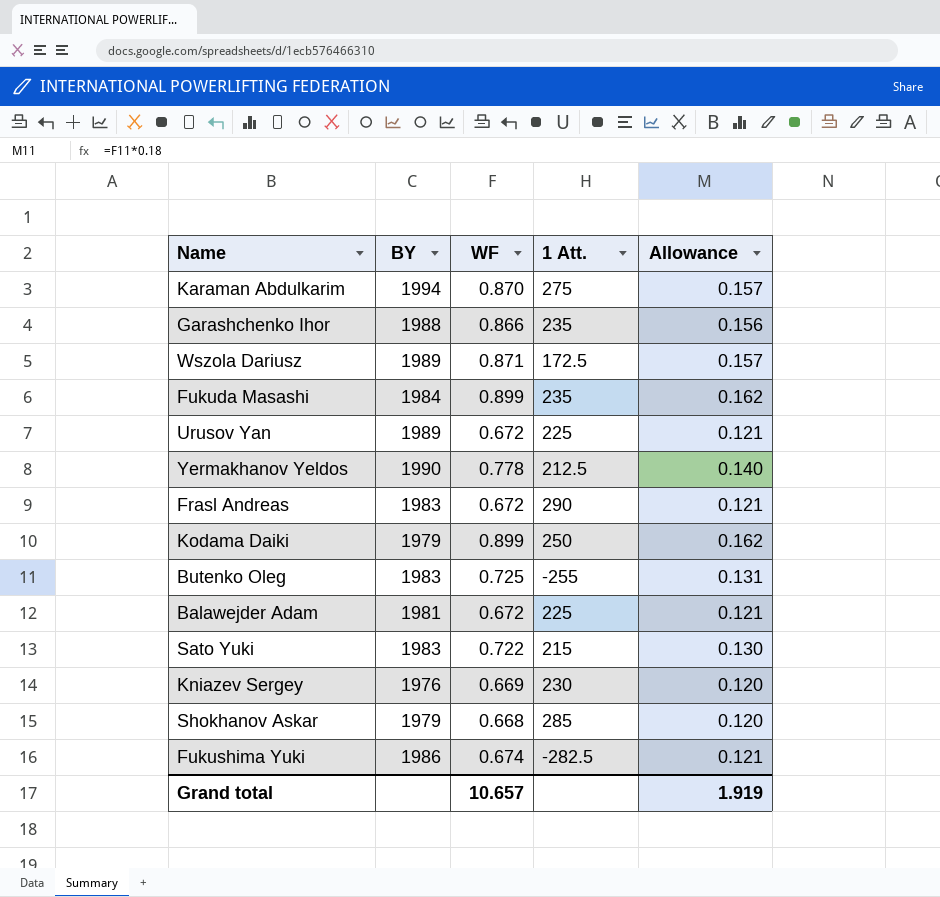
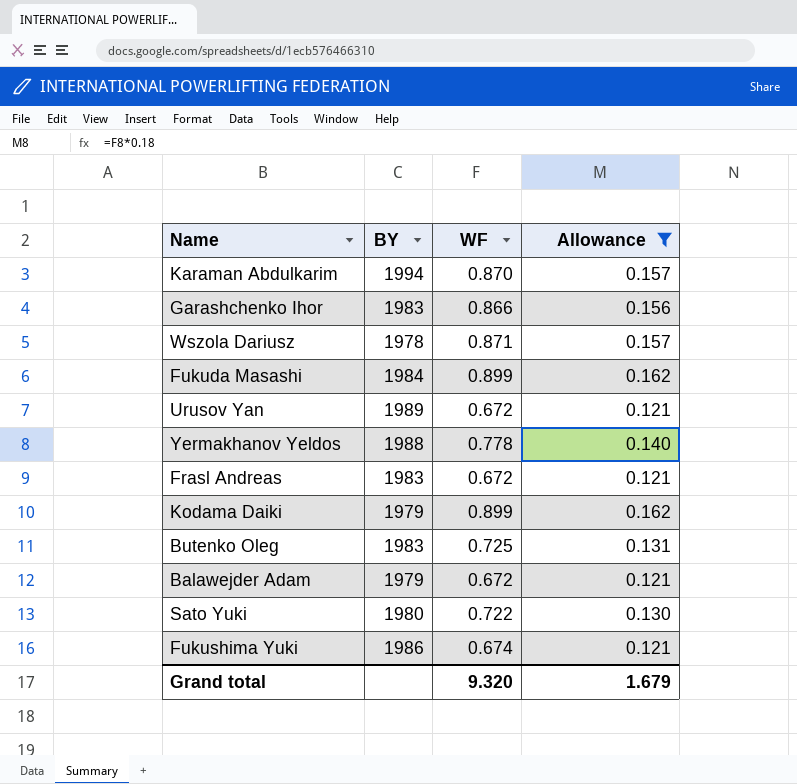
filter: none -> Allowance != 0.120
column 1 Att. | position: 4 -> none
Garashchenko Ihor | BY: 1988 -> 1983
Wszola Dariusz | BY: 1989 -> 1978
Yermakhanov Yeldos | BY: 1990 -> 1988
Balawejder Adam | BY: 1981 -> 1979
Sato Yuki | BY: 1983 -> 1980
Grand total | WF: 10.657 -> 9.320
Grand total | Allowance: 1.919 -> 1.679

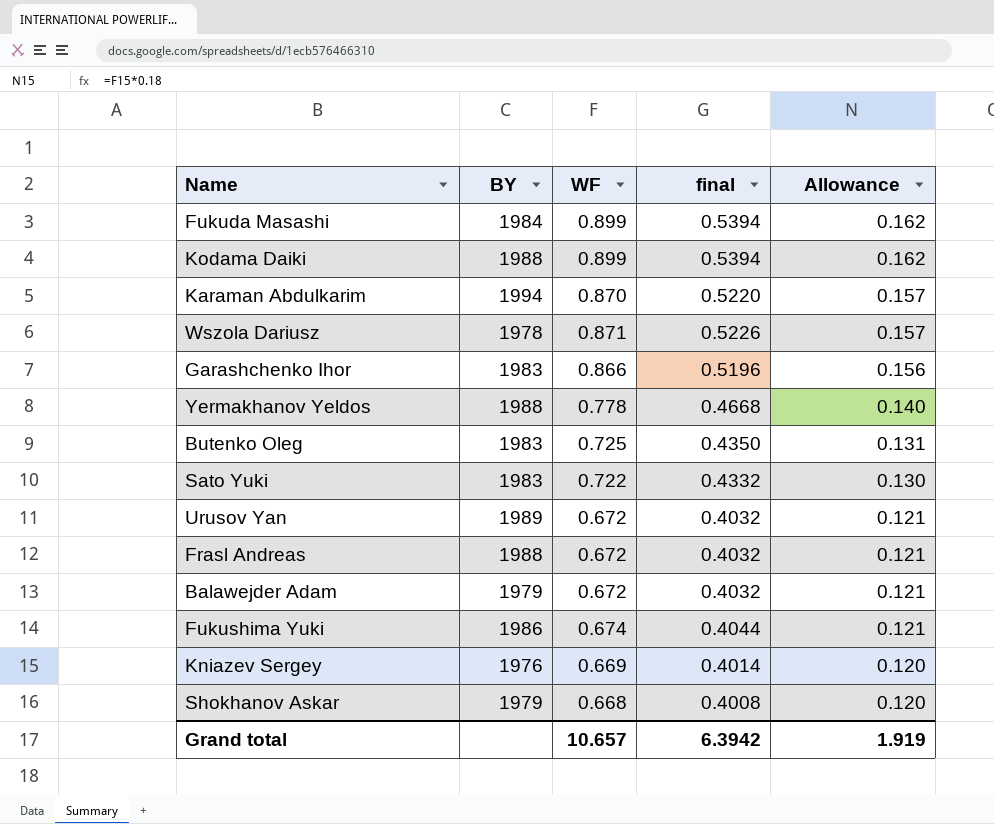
filter: Allowance != 0.120 -> none
row order: none -> Allowance descending
column final | formula: none -> [WF] * 0.6
Kodama Daiki | BY: 1979 -> 1988
Sato Yuki | BY: 1980 -> 1983
Frasl Andreas | BY: 1983 -> 1988
Grand total | WF: 9.320 -> 10.657
Grand total | Allowance: 1.679 -> 1.919

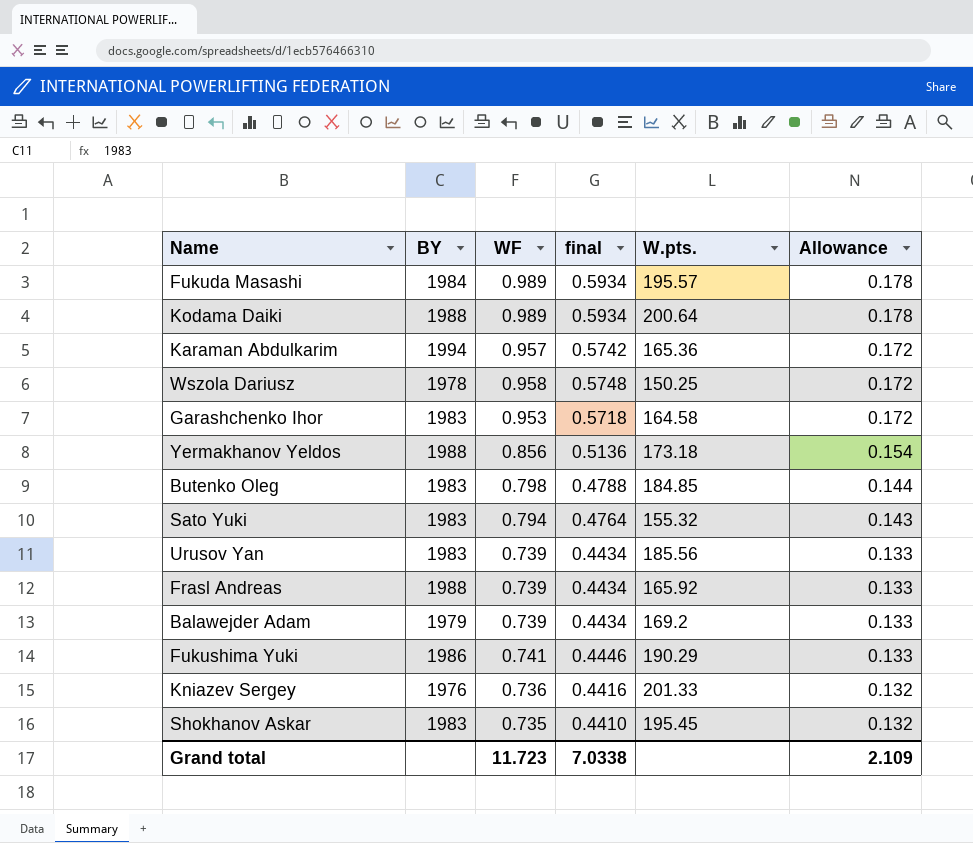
column W.pts. | position: none -> 5
Fukuda Masashi | WF: 0.899 -> 0.989
Fukuda Masashi | final: 0.5394 -> 0.5934
Fukuda Masashi | Allowance: 0.162 -> 0.178
Kodama Daiki | WF: 0.899 -> 0.989
Kodama Daiki | final: 0.5394 -> 0.5934
Kodama Daiki | Allowance: 0.162 -> 0.178
Karaman Abdulkarim | WF: 0.870 -> 0.957
Karaman Abdulkarim | final: 0.5220 -> 0.5742
Karaman Abdulkarim | Allowance: 0.157 -> 0.172
Wszola Dariusz | WF: 0.871 -> 0.958
Wszola Dariusz | final: 0.5226 -> 0.5748
Wszola Dariusz | Allowance: 0.157 -> 0.172
Garashchenko Ihor | WF: 0.866 -> 0.953
Garashchenko Ihor | final: 0.5196 -> 0.5718
Garashchenko Ihor | Allowance: 0.156 -> 0.172
Yermakhanov Yeldos | WF: 0.778 -> 0.856
Yermakhanov Yeldos | final: 0.4668 -> 0.5136
Yermakhanov Yeldos | Allowance: 0.140 -> 0.154
Butenko Oleg | WF: 0.725 -> 0.798
Butenko Oleg | final: 0.4350 -> 0.4788
Butenko Oleg | Allowance: 0.131 -> 0.144
Sato Yuki | WF: 0.722 -> 0.794
Sato Yuki | final: 0.4332 -> 0.4764
Sato Yuki | Allowance: 0.130 -> 0.143
Urusov Yan | BY: 1989 -> 1983
Urusov Yan | WF: 0.672 -> 0.739
Urusov Yan | final: 0.4032 -> 0.4434
Urusov Yan | Allowance: 0.121 -> 0.133
Frasl Andreas | WF: 0.672 -> 0.739
Frasl Andreas | final: 0.4032 -> 0.4434
Frasl Andreas | Allowance: 0.121 -> 0.133
Balawejder Adam | WF: 0.672 -> 0.739
Balawejder Adam | final: 0.4032 -> 0.4434
Balawejder Adam | Allowance: 0.121 -> 0.133
Fukushima Yuki | WF: 0.674 -> 0.741
Fukushima Yuki | final: 0.4044 -> 0.4446
Fukushima Yuki | Allowance: 0.121 -> 0.133
Kniazev Sergey | WF: 0.669 -> 0.736
Kniazev Sergey | final: 0.4014 -> 0.4416
Kniazev Sergey | Allowance: 0.120 -> 0.132
Shokhanov Askar | BY: 1979 -> 1983
Shokhanov Askar | WF: 0.668 -> 0.735
Shokhanov Askar | final: 0.4008 -> 0.4410
Shokhanov Askar | Allowance: 0.120 -> 0.132
Grand total | WF: 10.657 -> 11.723
Grand total | final: 6.3942 -> 7.0338
Grand total | Allowance: 1.919 -> 2.109

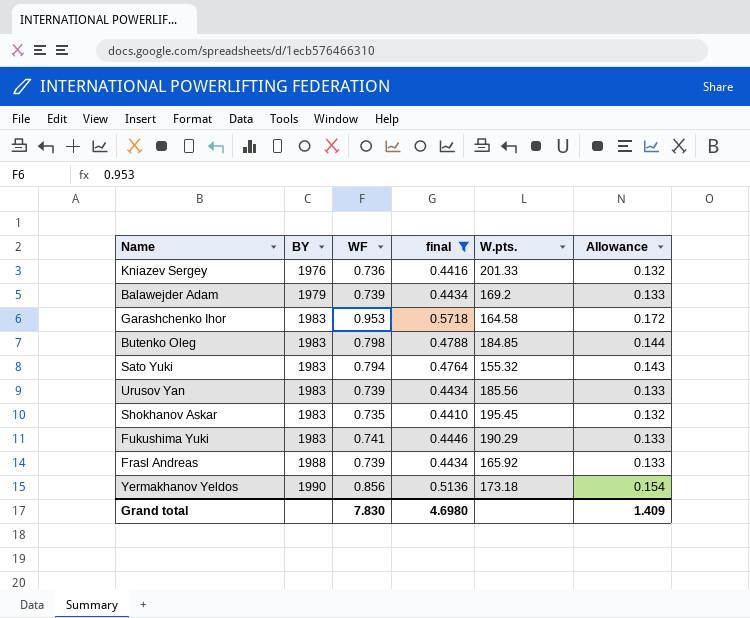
filter: none -> final <= 0.5718
row order: Allowance descending -> BY ascending
Fukushima Yuki | BY: 1986 -> 1983
Yermakhanov Yeldos | BY: 1988 -> 1990
Grand total | WF: 11.723 -> 7.830
Grand total | final: 7.0338 -> 4.6980
Grand total | Allowance: 2.109 -> 1.409

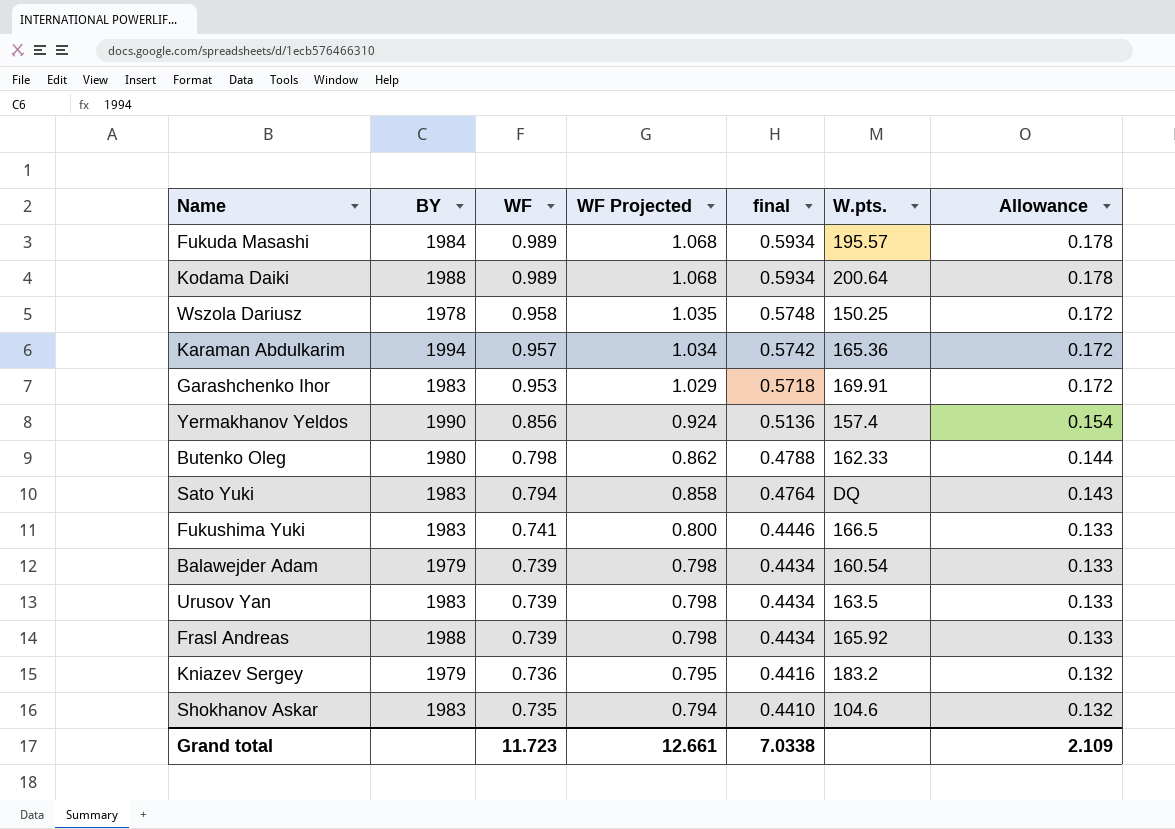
filter: final <= 0.5718 -> none
row order: BY ascending -> WF descending
column WF Projected | formula: none -> [WF] * 1.08
Garashchenko Ihor | W.pts.: 164.58 -> 169.91
Yermakhanov Yeldos | W.pts.: 173.18 -> 157.4
Butenko Oleg | BY: 1983 -> 1980
Butenko Oleg | W.pts.: 184.85 -> 162.33
Sato Yuki | W.pts.: 155.32 -> DQ
Fukushima Yuki | W.pts.: 190.29 -> 166.5
Balawejder Adam | W.pts.: 169.2 -> 160.54
Urusov Yan | W.pts.: 185.56 -> 163.5
Kniazev Sergey | BY: 1976 -> 1979
Kniazev Sergey | W.pts.: 201.33 -> 183.2
Shokhanov Askar | W.pts.: 195.45 -> 104.6
Grand total | WF: 7.830 -> 11.723
Grand total | final: 4.6980 -> 7.0338
Grand total | Allowance: 1.409 -> 2.109

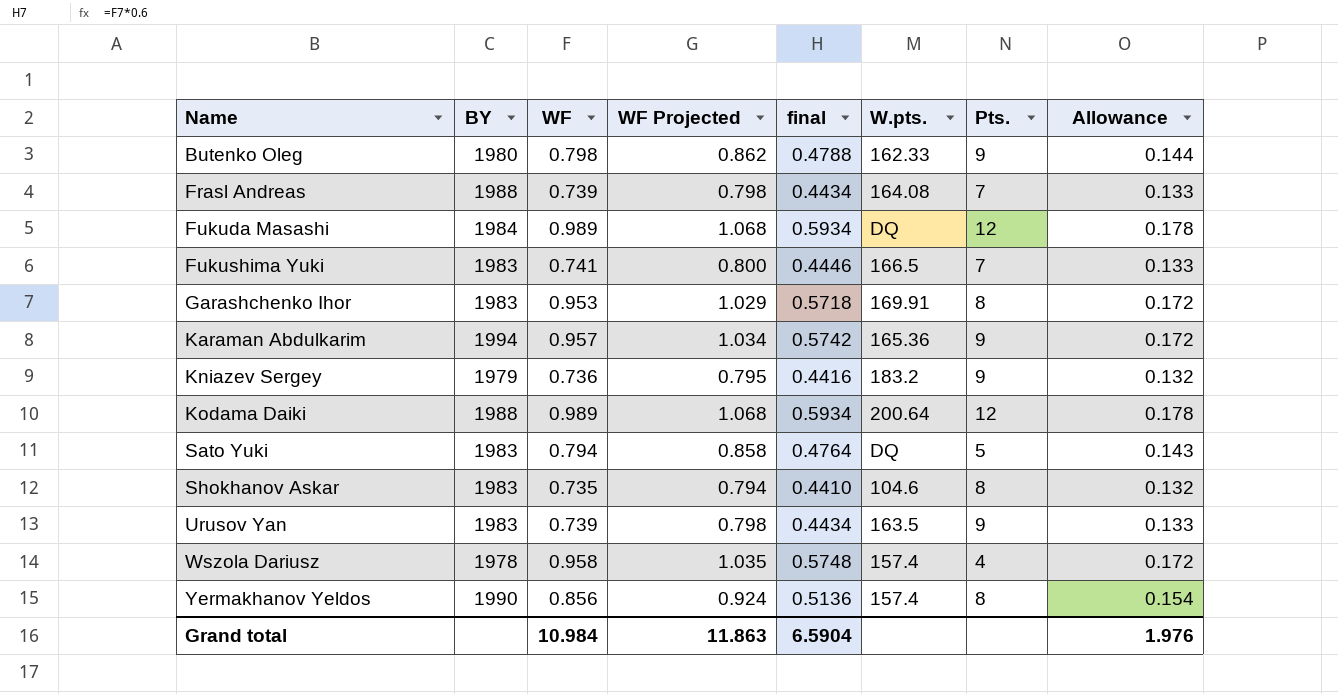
row order: WF descending -> Name ascending
column Pts. | position: none -> 7
row Balawejder Adam: 1979 | 0.739 | 0.798 | 0.4434 | 160.54 | 0.133 -> none
Frasl Andreas | W.pts.: 165.92 -> 164.08
Fukuda Masashi | W.pts.: 195.57 -> DQ
Wszola Dariusz | W.pts.: 150.25 -> 157.4
Grand total | WF: 11.723 -> 10.984
Grand total | WF Projected: 12.661 -> 11.863
Grand total | final: 7.0338 -> 6.5904
Grand total | Allowance: 2.109 -> 1.976

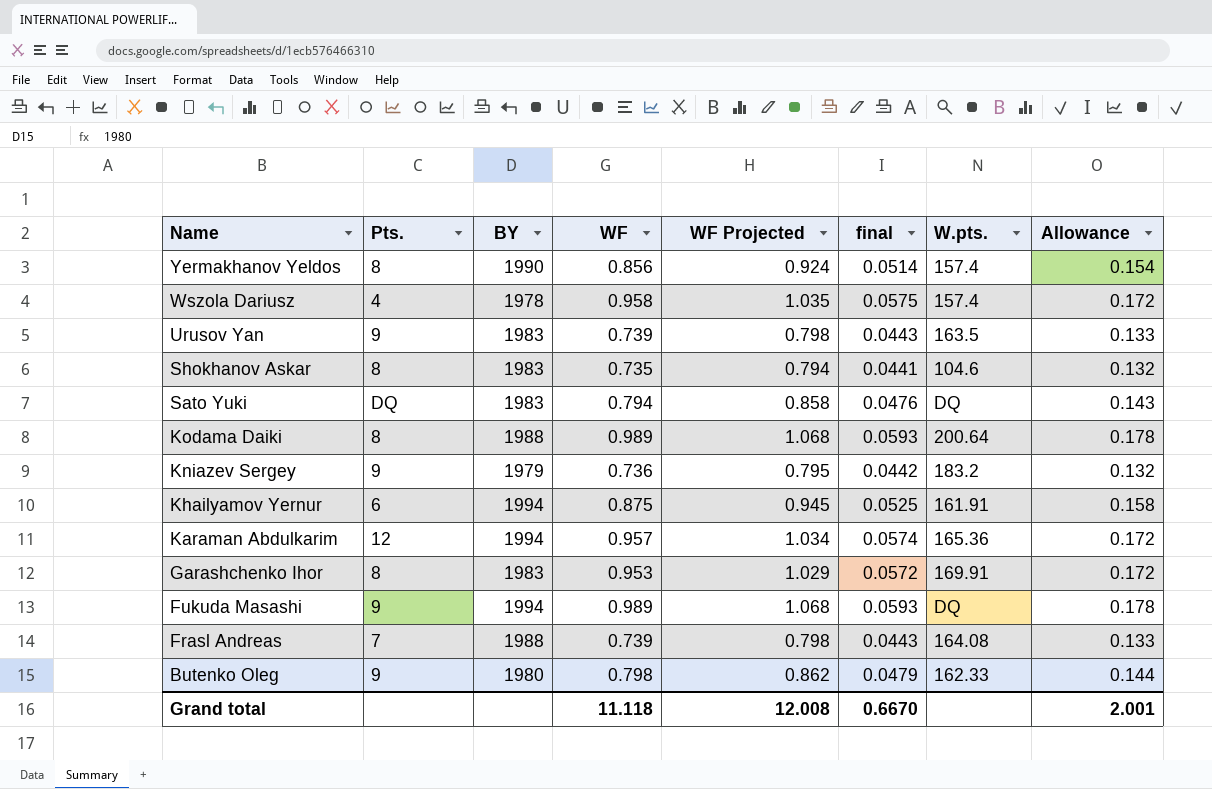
row order: Name ascending -> Name descending
column Pts. | position: 7 -> 2
column final | formula: [WF] * 0.6 -> [WF] * 0.06
row Fukushima Yuki: 1983 | 0.741 | 0.800 | 0.4446 | 166.5 | 7 | 0.133 -> none
Sato Yuki | Pts.: 5 -> DQ
Kodama Daiki | Pts.: 12 -> 8
row Khailyamov Yernur: none -> 6 | 1994 | 0.875 | 0.945 | 0.0525 | 161.91 | 0.158
Karaman Abdulkarim | Pts.: 9 -> 12
Fukuda Masashi | Pts.: 12 -> 9
Fukuda Masashi | BY: 1984 -> 1994
Grand total | WF: 10.984 -> 11.118
Grand total | WF Projected: 11.863 -> 12.008
Grand total | final: 6.5904 -> 0.6670
Grand total | Allowance: 1.976 -> 2.001

